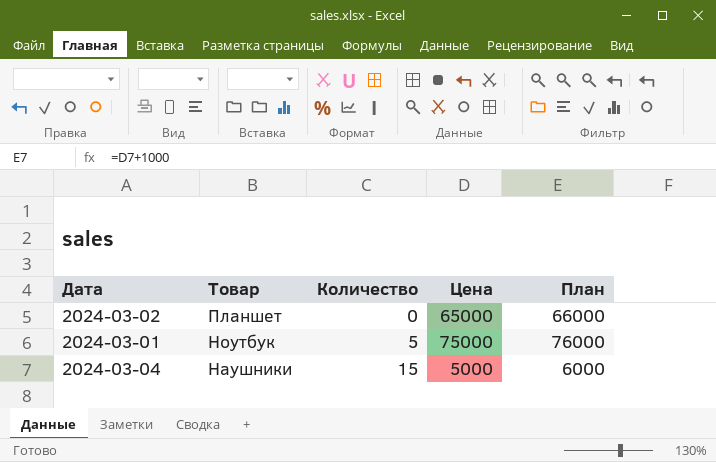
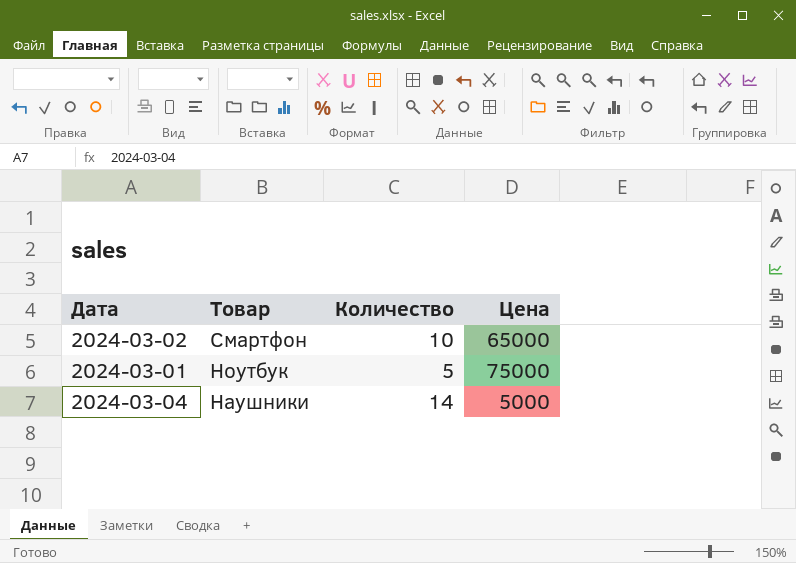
column План | formula: [Цена] + 1000 -> none
2024-03-02 | Товар: Планшет -> Смартфон
2024-03-02 | Количество: 0 -> 10
2024-03-04 | Количество: 15 -> 14

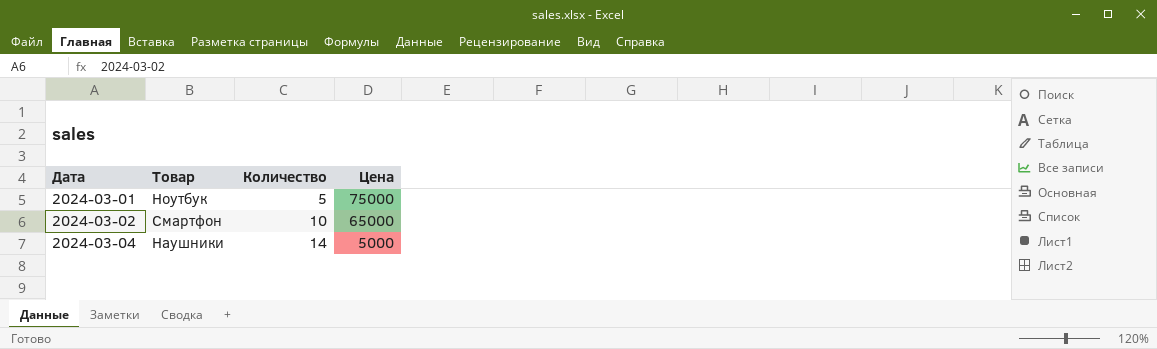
row order: Товар descending -> Дата ascending

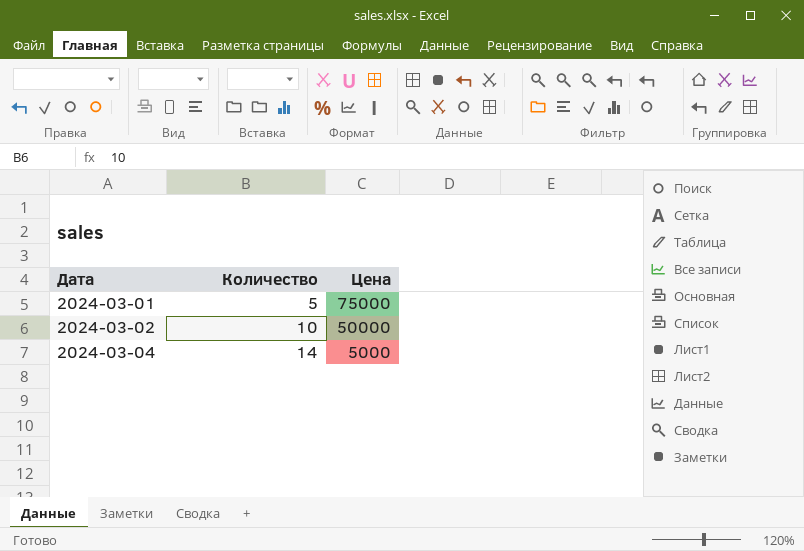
column Товар | position: 2 -> none
2024-03-02 | Цена: 65000 -> 50000

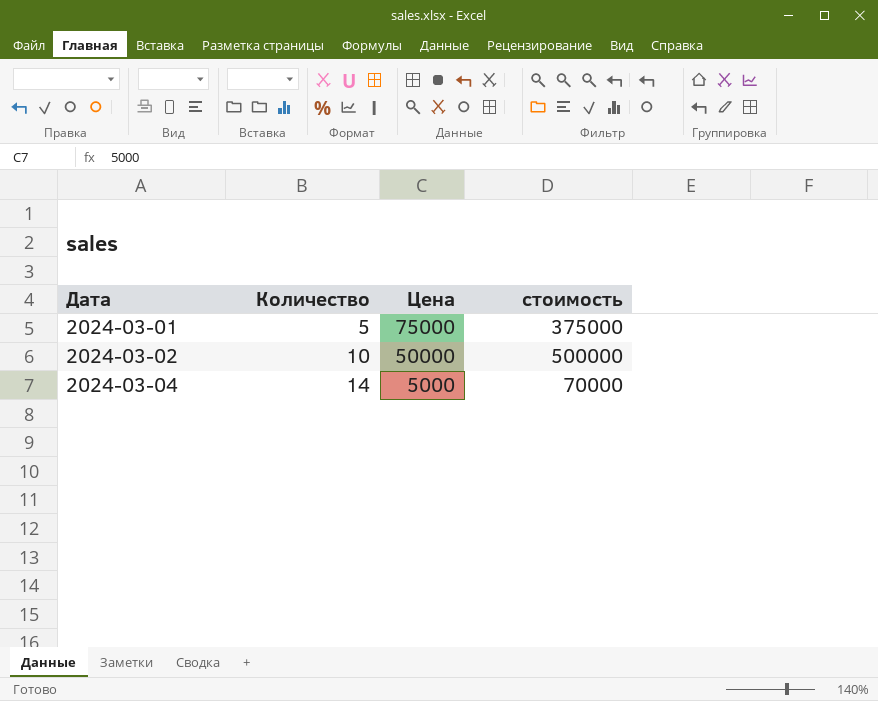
column стоимость | formula: none -> [Количество] * [Цена]

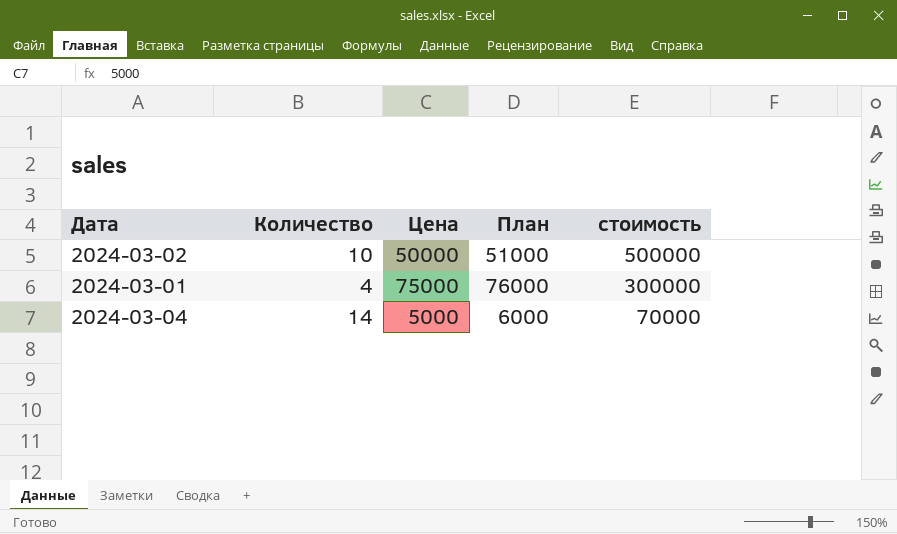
row order: Дата ascending -> стоимость descending
column План | formula: none -> [Цена] + 1000
2024-03-01 | Количество: 5 -> 4
2024-03-01 | стоимость: 375000 -> 300000

